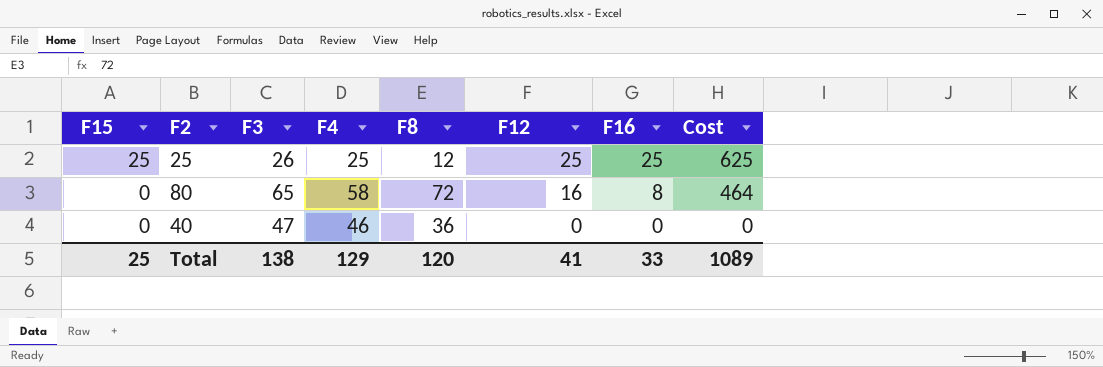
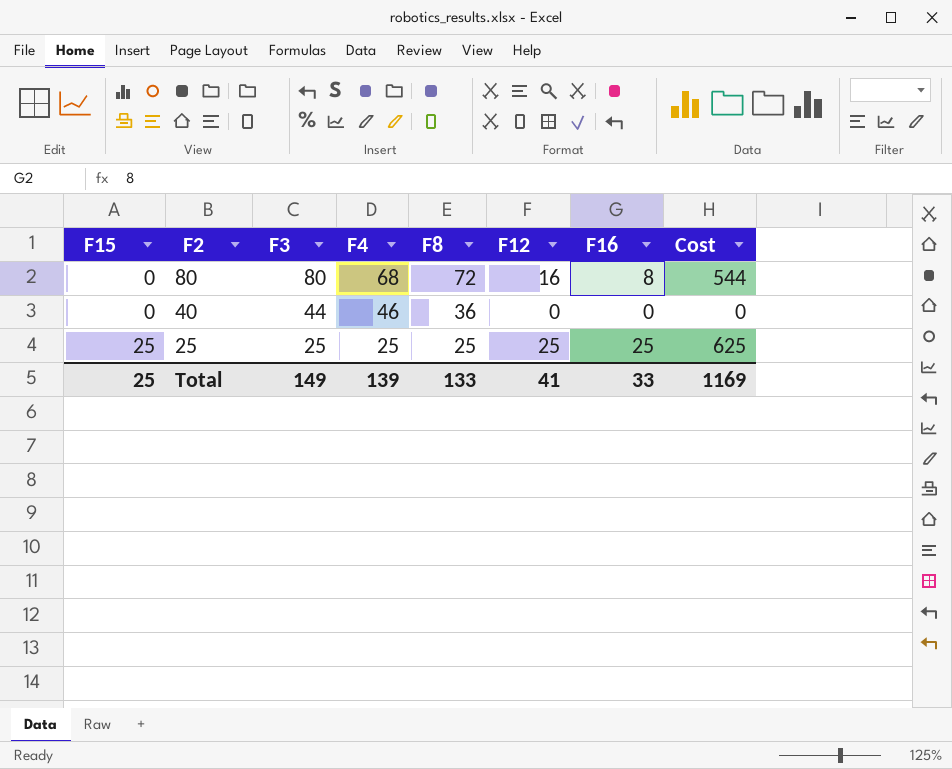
row order: F15 descending -> F15 ascending
80 | F3: 65 -> 80
80 | F4: 58 -> 68
80 | Cost: 464 -> 544
40 | F3: 47 -> 44
25 | F3: 26 -> 25
25 | F8: 12 -> 25
Total | F3: 138 -> 149
Total | F4: 129 -> 139
Total | F8: 120 -> 133
Total | Cost: 1089 -> 1169

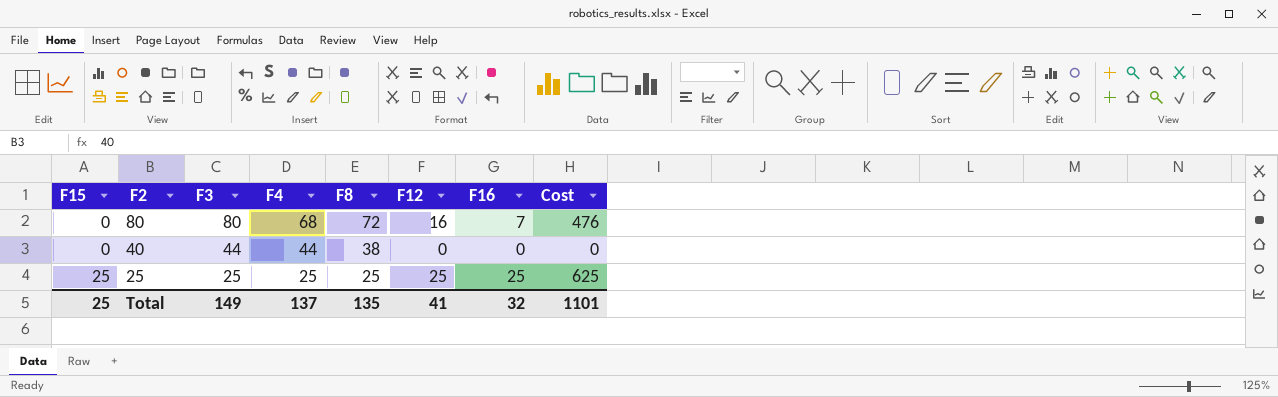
80 | F16: 8 -> 7
80 | Cost: 544 -> 476
40 | F4: 46 -> 44
40 | F8: 36 -> 38
Total | F4: 139 -> 137
Total | F8: 133 -> 135
Total | F16: 33 -> 32
Total | Cost: 1169 -> 1101

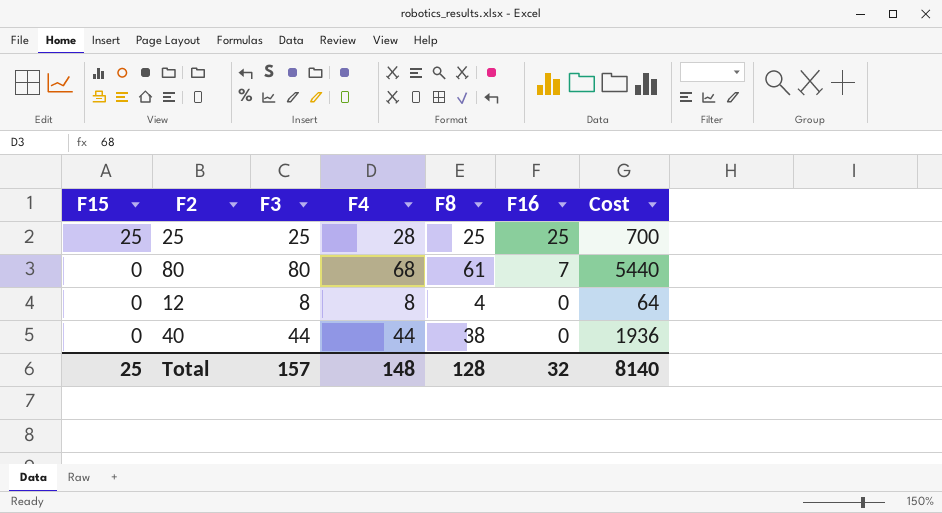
row order: F15 ascending -> F15 descending
column F12 | position: 6 -> none
column Cost | formula: [F4] * [F16] -> [F3] * [F4]
25 | F4: 25 -> 28
80 | F8: 72 -> 61
row 12: none -> 0 | 8 | 8 | 4 | 0 | 64
Total | F3: 149 -> 157
Total | F4: 137 -> 148
Total | F8: 135 -> 128
Total | Cost: 1101 -> 8140

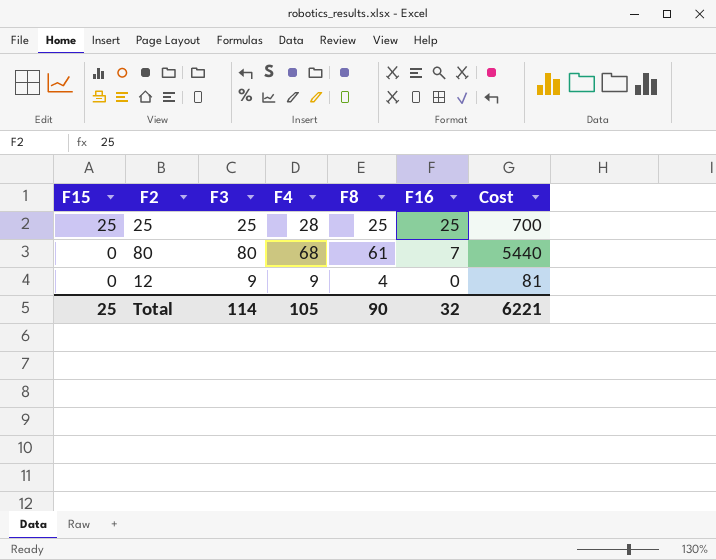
row 40: 0 | 44 | 44 | 38 | 0 | 1936 -> none
12 | F3: 8 -> 9
12 | F4: 8 -> 9
12 | Cost: 64 -> 81
Total | F3: 157 -> 114
Total | F4: 148 -> 105
Total | F8: 128 -> 90
Total | Cost: 8140 -> 6221

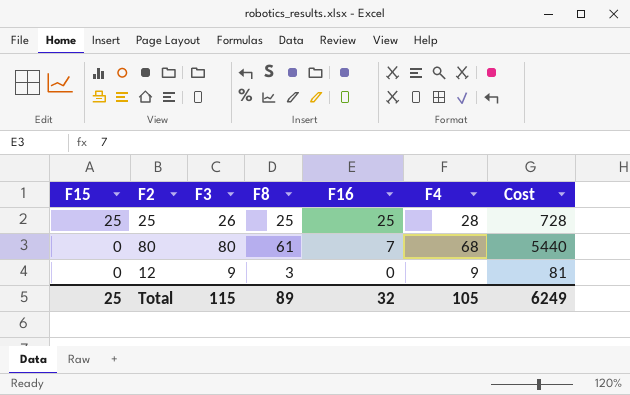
column F4 | position: 4 -> 6
25 | F3: 25 -> 26
25 | Cost: 700 -> 728
12 | F8: 4 -> 3
Total | F3: 114 -> 115
Total | F8: 90 -> 89
Total | Cost: 6221 -> 6249

